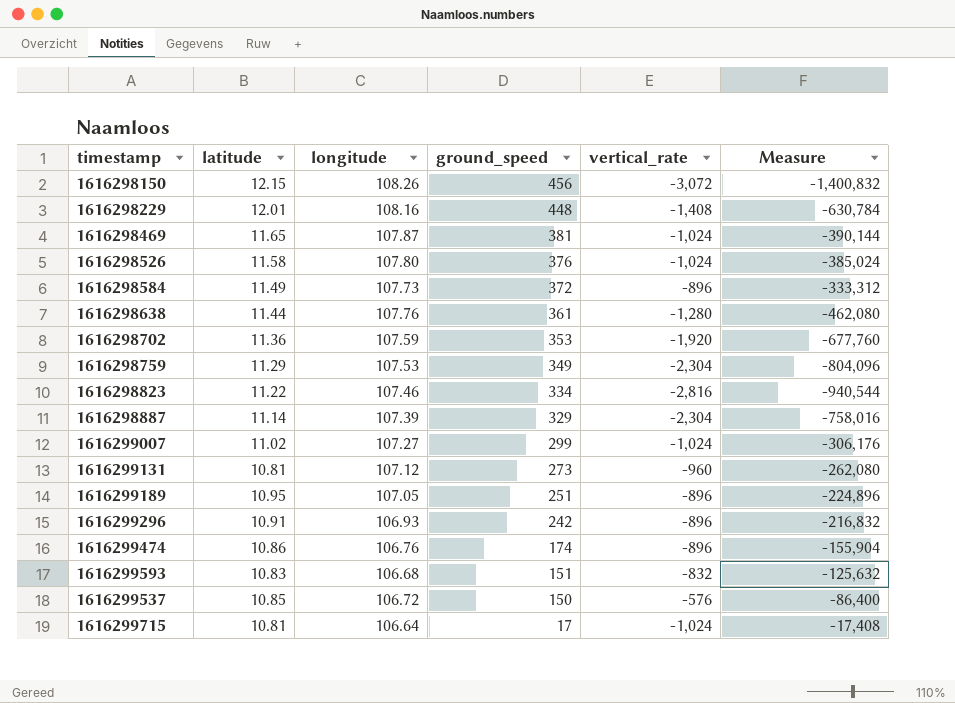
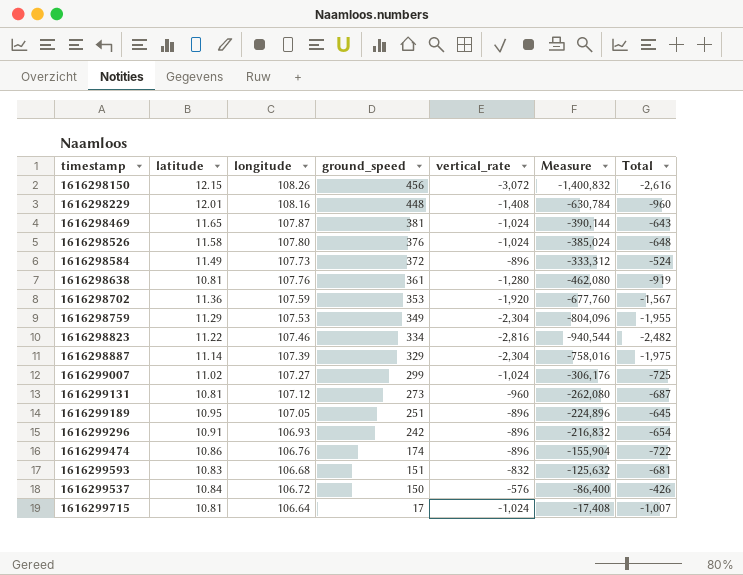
column Total | formula: none -> [ground_speed] + [vertical_rate]
1616298638 | latitude: 11.44 -> 10.81
1616299537 | latitude: 10.85 -> 10.84

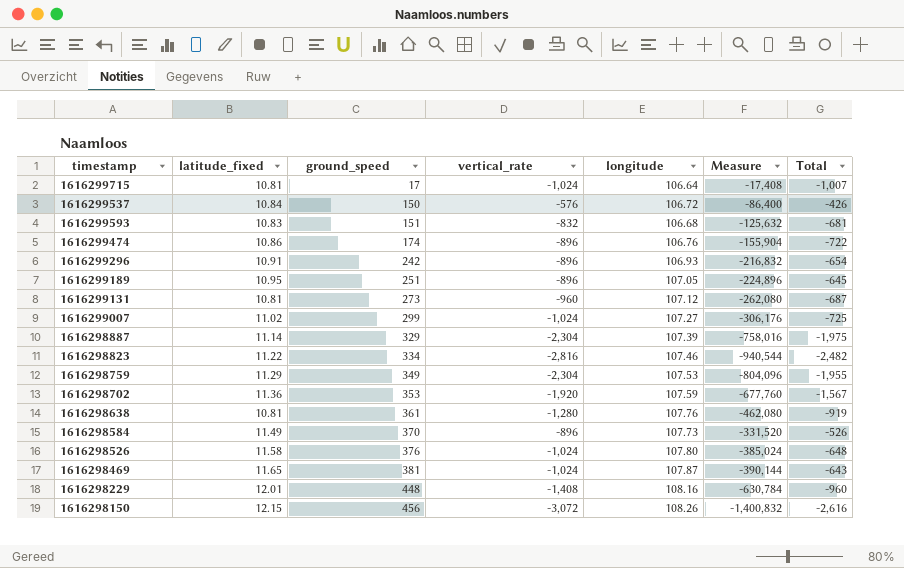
row order: ground_speed descending -> ground_speed ascending
column name: latitude -> latitude_fixed
column longitude | position: 3 -> 5
1616298584 | ground_speed: 372 -> 370
1616298584 | Measure: -333,312 -> -331,520
1616298584 | Total: -524 -> -526

